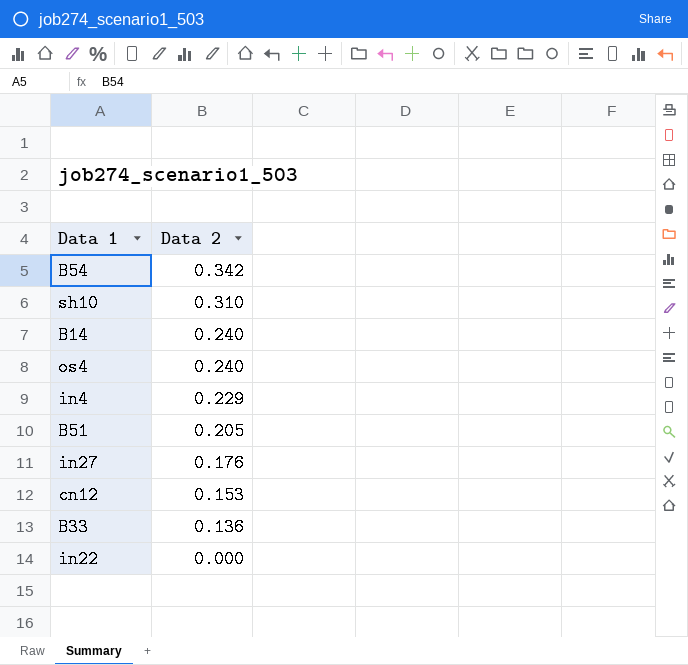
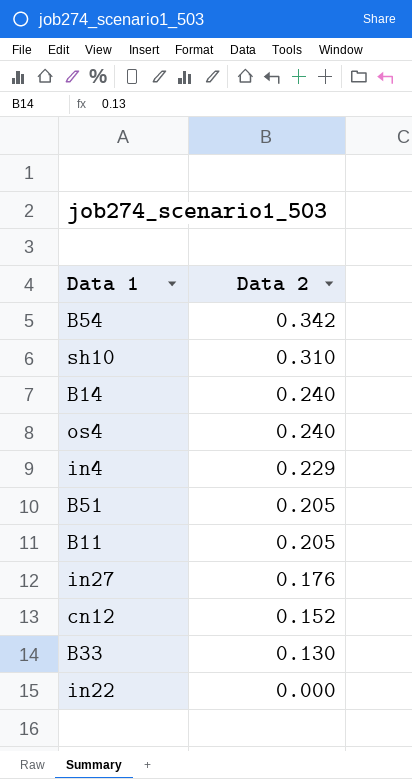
row B11: none -> 0.205
cn12 | Data 2: 0.153 -> 0.152
B33 | Data 2: 0.136 -> 0.130

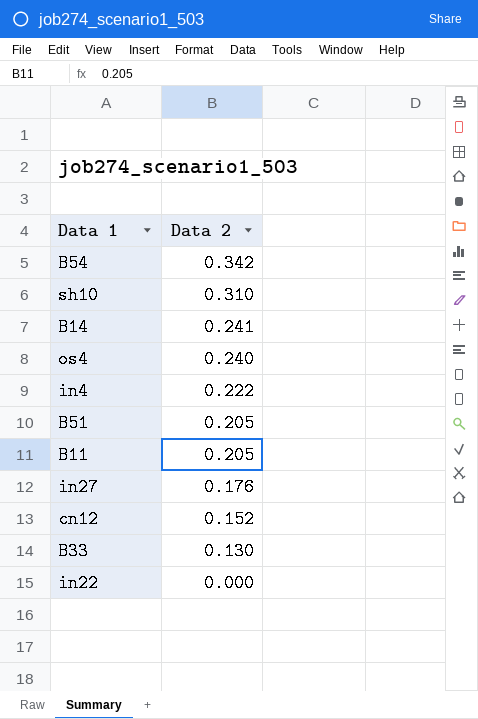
B14 | Data 2: 0.240 -> 0.241
in4 | Data 2: 0.229 -> 0.222

